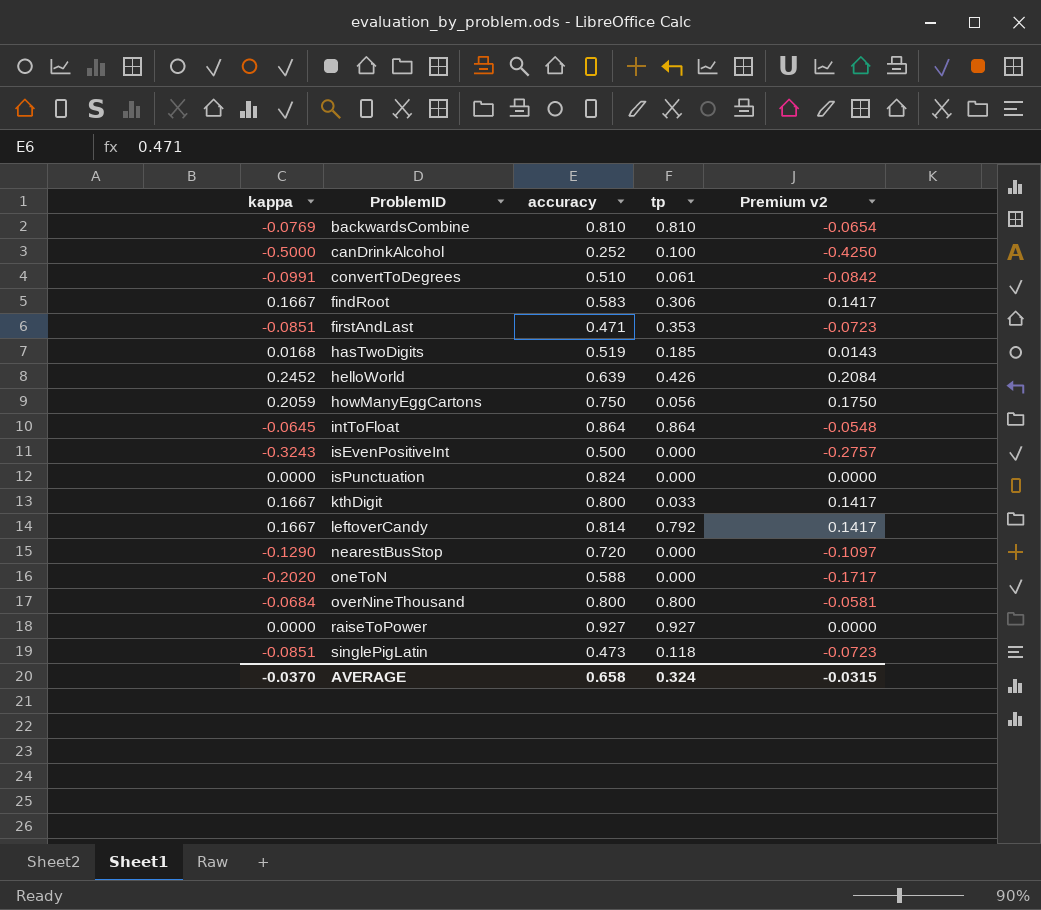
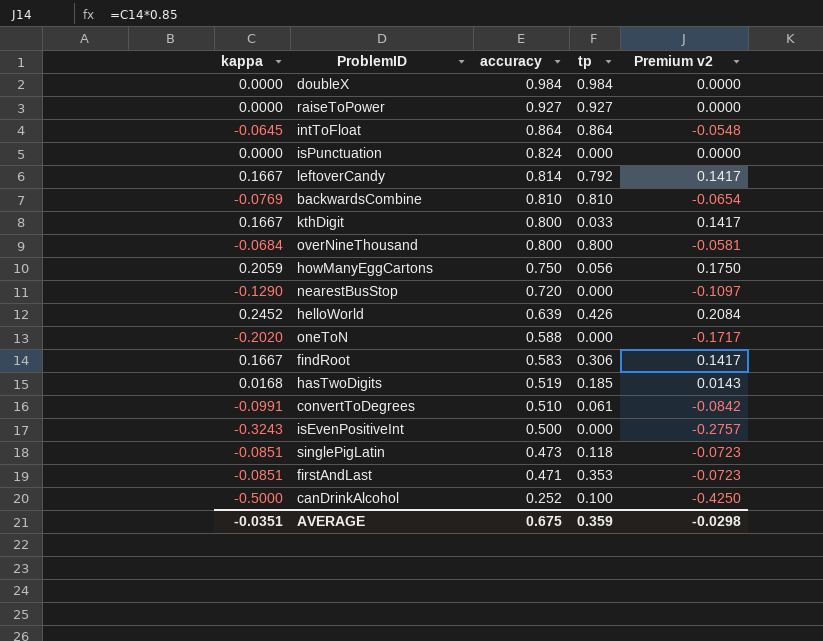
row order: ProblemID ascending -> accuracy descending
row doubleX: none -> 0.0000 | 0.984 | 0.984 | 0.0000
AVERAGE | kappa: -0.0370 -> -0.0351
AVERAGE | accuracy: 0.658 -> 0.675
AVERAGE | tp: 0.324 -> 0.359
AVERAGE | Premium v2: -0.0315 -> -0.0298

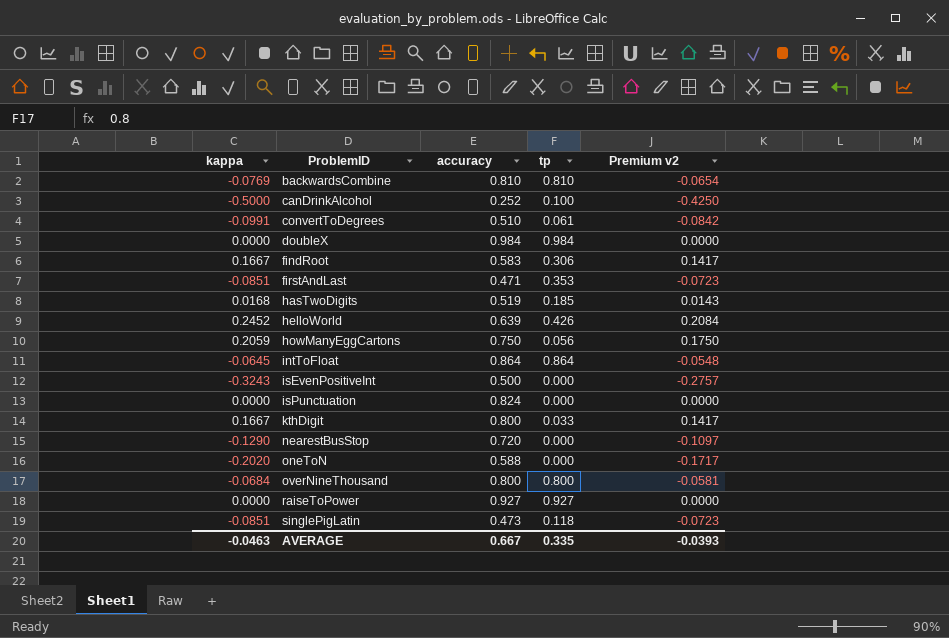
row order: accuracy descending -> ProblemID ascending
row leftoverCandy: 0.1667 | 0.814 | 0.792 | 0.1417 -> none
AVERAGE | kappa: -0.0351 -> -0.0463
AVERAGE | accuracy: 0.675 -> 0.667
AVERAGE | tp: 0.359 -> 0.335
AVERAGE | Premium v2: -0.0298 -> -0.0393

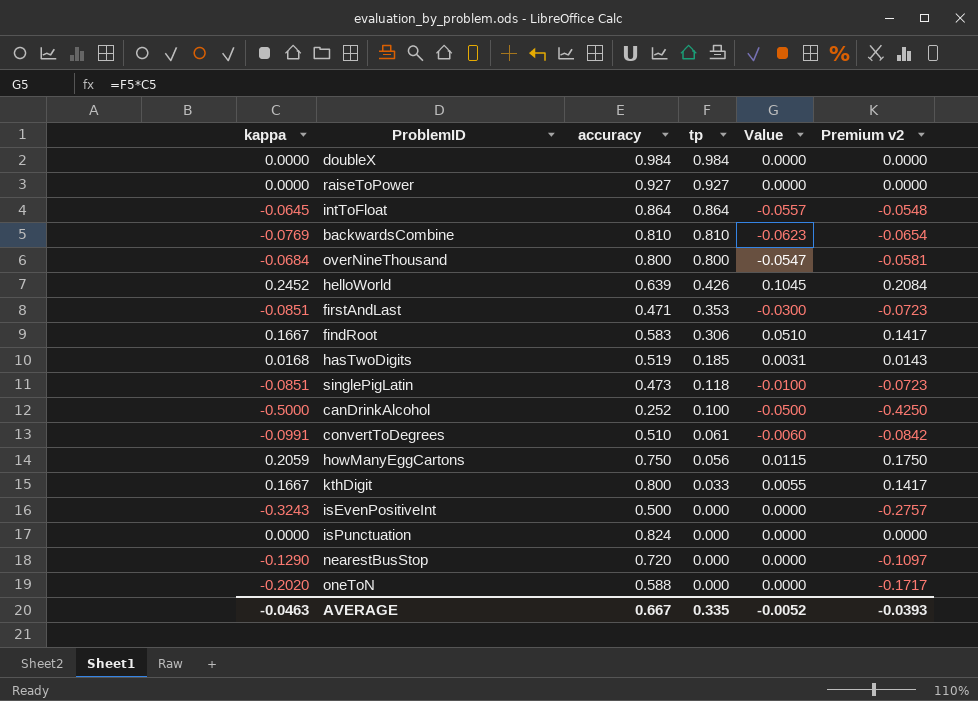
row order: ProblemID ascending -> tp descending
column Value | formula: none -> [kappa] * [tp]

